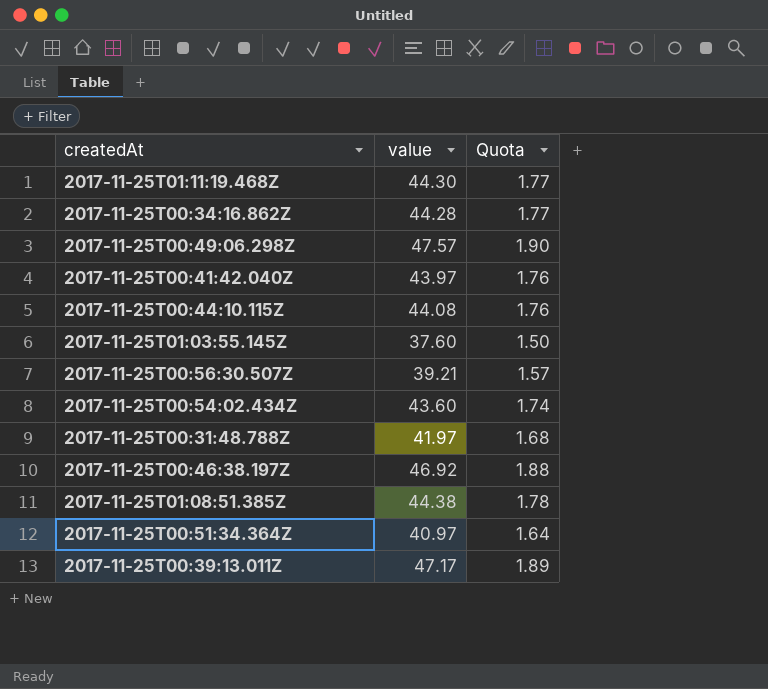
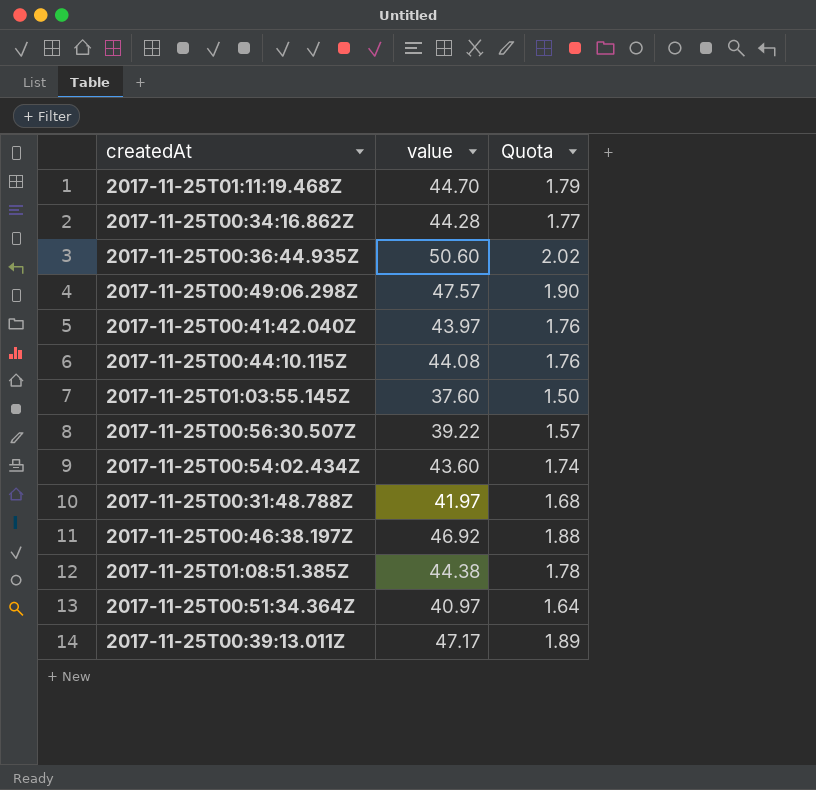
2017-11-25T01:11:19.468Z | value: 44.30 -> 44.70
2017-11-25T01:11:19.468Z | Quota: 1.77 -> 1.79
row 2017-11-25T00:36:44.935Z: none -> 50.60 | 2.02
2017-11-25T00:56:30.507Z | value: 39.21 -> 39.22

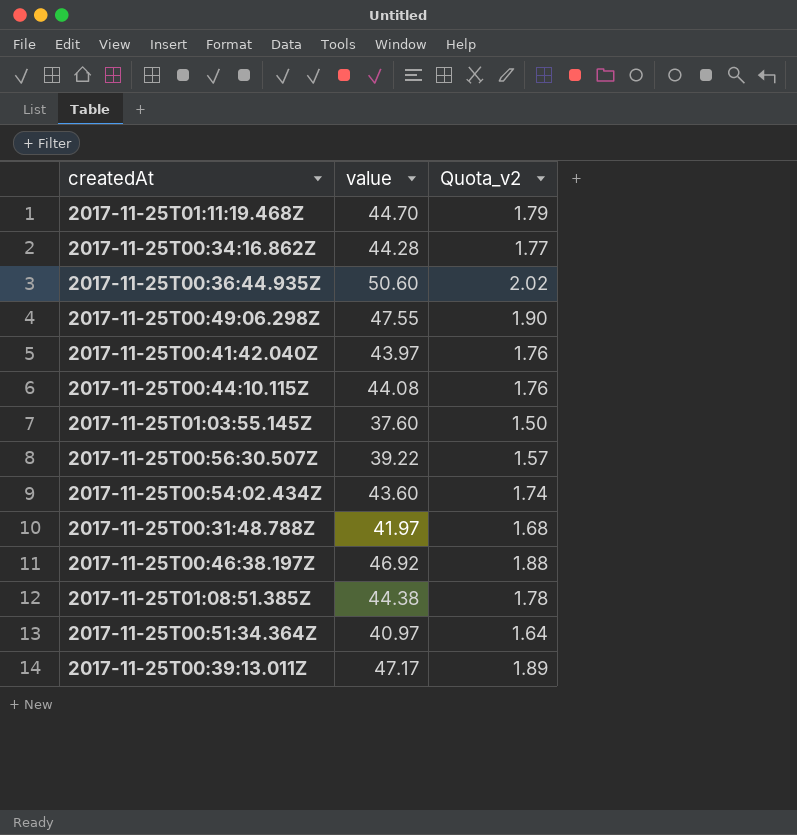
column name: Quota -> Quota_v2
2017-11-25T00:49:06.298Z | value: 47.57 -> 47.55

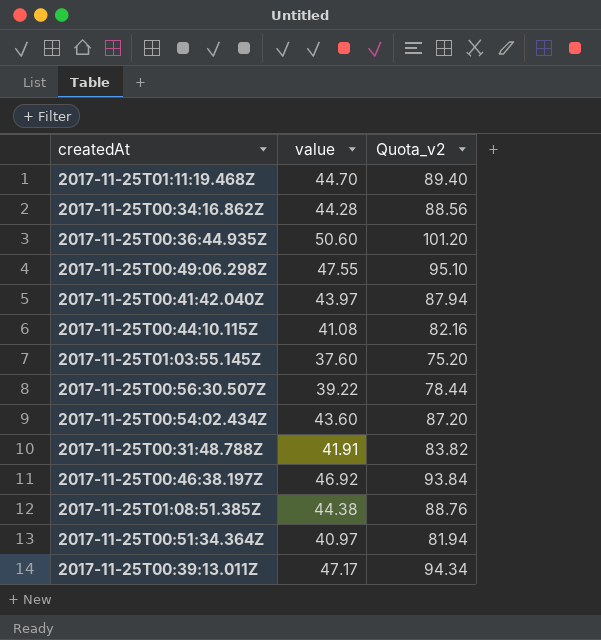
column Quota_v2 | formula: [value] * 0.04 -> [value] * 2
2017-11-25T00:44:10.115Z | value: 44.08 -> 41.08
2017-11-25T00:31:48.788Z | value: 41.97 -> 41.91

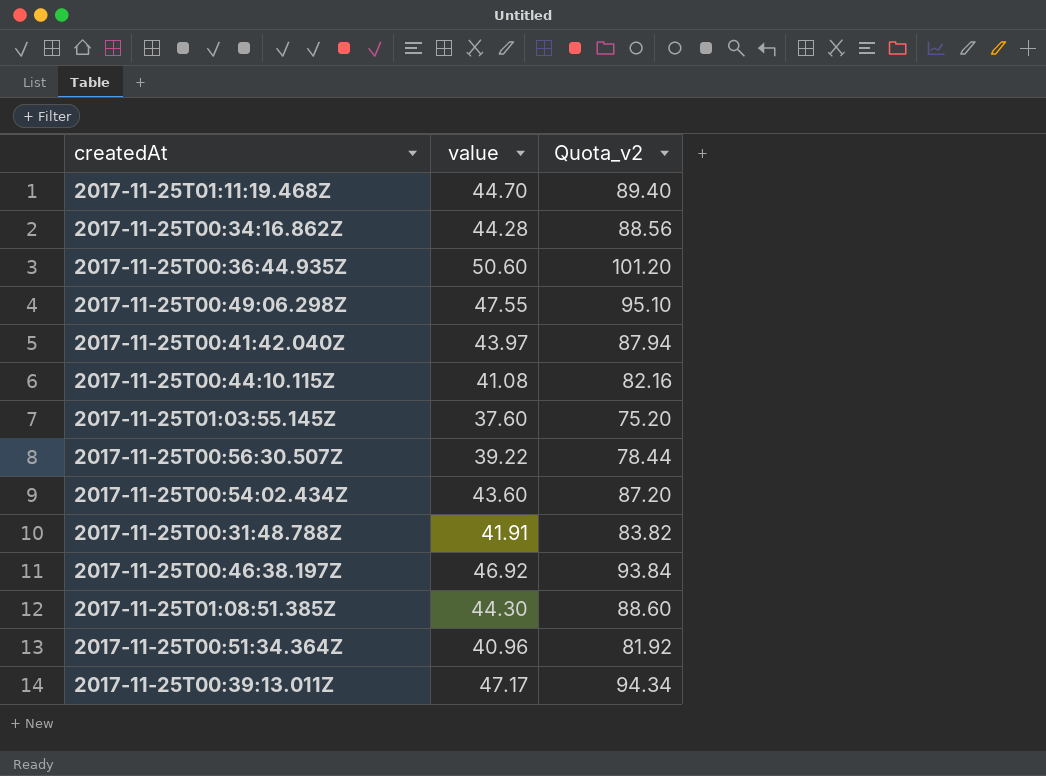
2017-11-25T01:08:51.385Z | value: 44.38 -> 44.30
2017-11-25T01:08:51.385Z | Quota_v2: 88.76 -> 88.60
2017-11-25T00:51:34.364Z | value: 40.97 -> 40.96
2017-11-25T00:51:34.364Z | Quota_v2: 81.94 -> 81.92

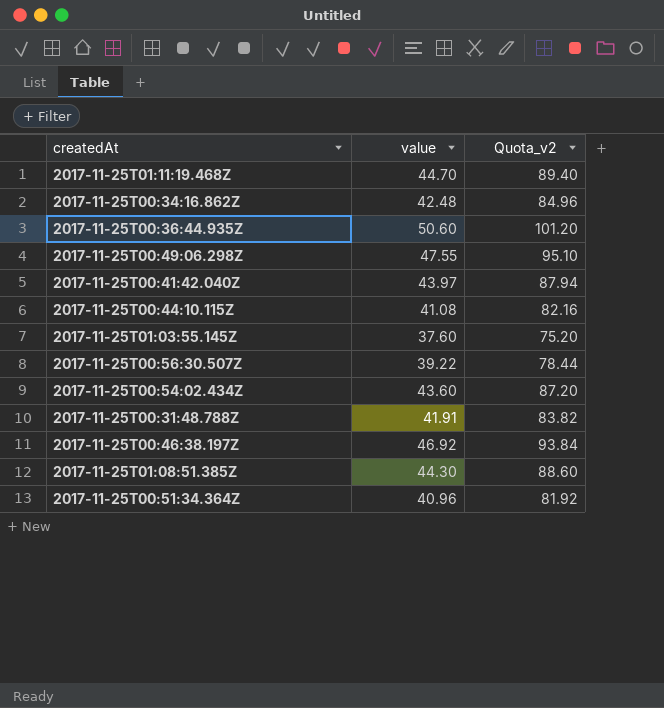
row 2017-11-25T00:39:13.011Z: 47.17 | 94.34 -> none
2017-11-25T00:34:16.862Z | value: 44.28 -> 42.48
2017-11-25T00:34:16.862Z | Quota_v2: 88.56 -> 84.96

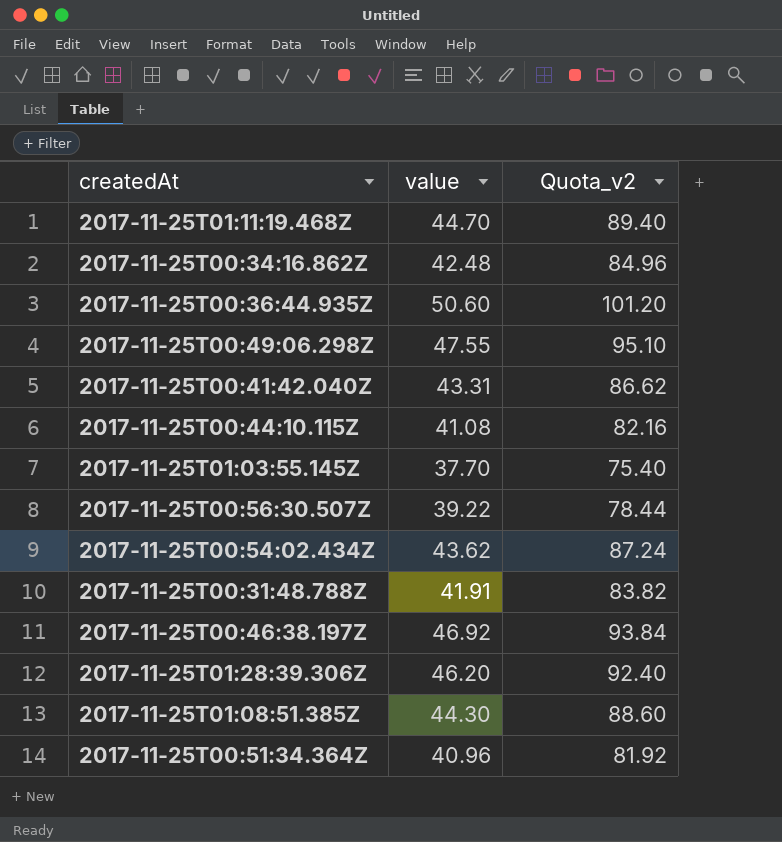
2017-11-25T00:41:42.040Z | value: 43.97 -> 43.31
2017-11-25T00:41:42.040Z | Quota_v2: 87.94 -> 86.62
2017-11-25T01:03:55.145Z | value: 37.60 -> 37.70
2017-11-25T01:03:55.145Z | Quota_v2: 75.20 -> 75.40
2017-11-25T00:54:02.434Z | value: 43.60 -> 43.62
2017-11-25T00:54:02.434Z | Quota_v2: 87.20 -> 87.24
row 2017-11-25T01:28:39.306Z: none -> 46.20 | 92.40

